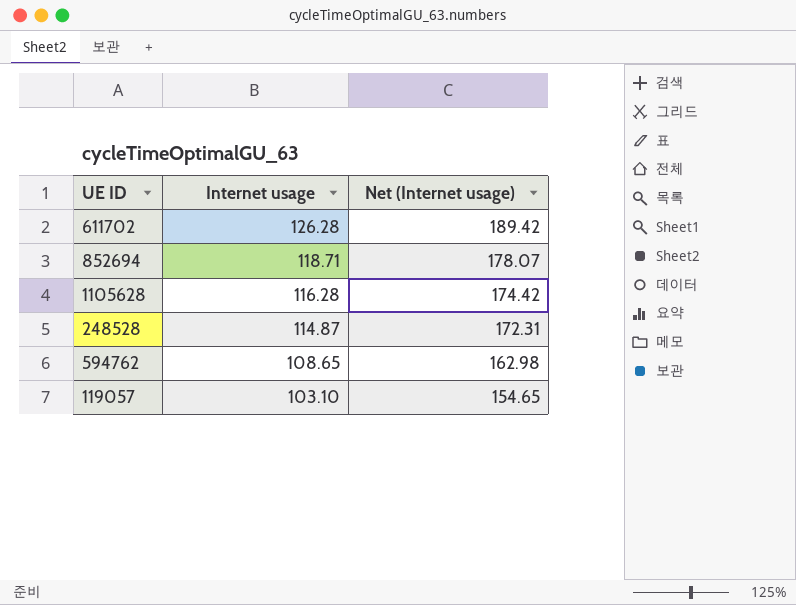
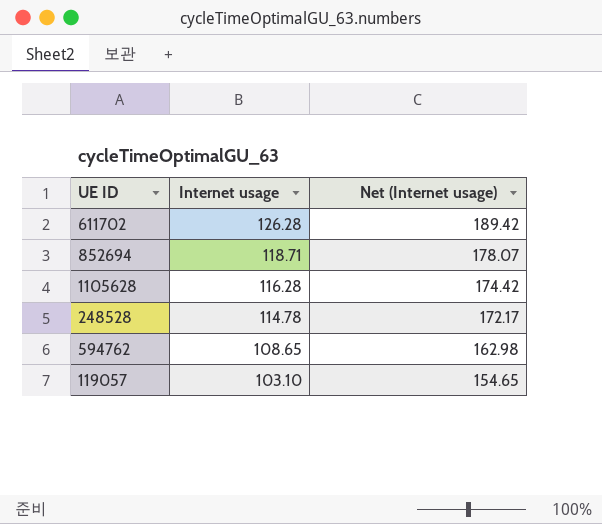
248528 | Internet usage: 114.87 -> 114.78
248528 | Net (Internet usage): 172.31 -> 172.17

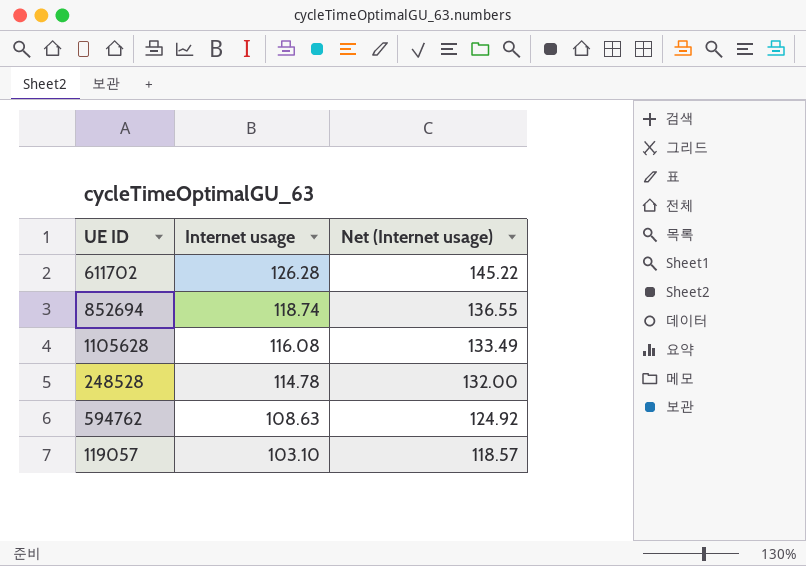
column Net (Internet usage) | formula: [Internet usage] * 1.5 -> [Internet usage] * 1.15
852694 | Internet usage: 118.71 -> 118.74
1105628 | Internet usage: 116.28 -> 116.08
594762 | Internet usage: 108.65 -> 108.63

